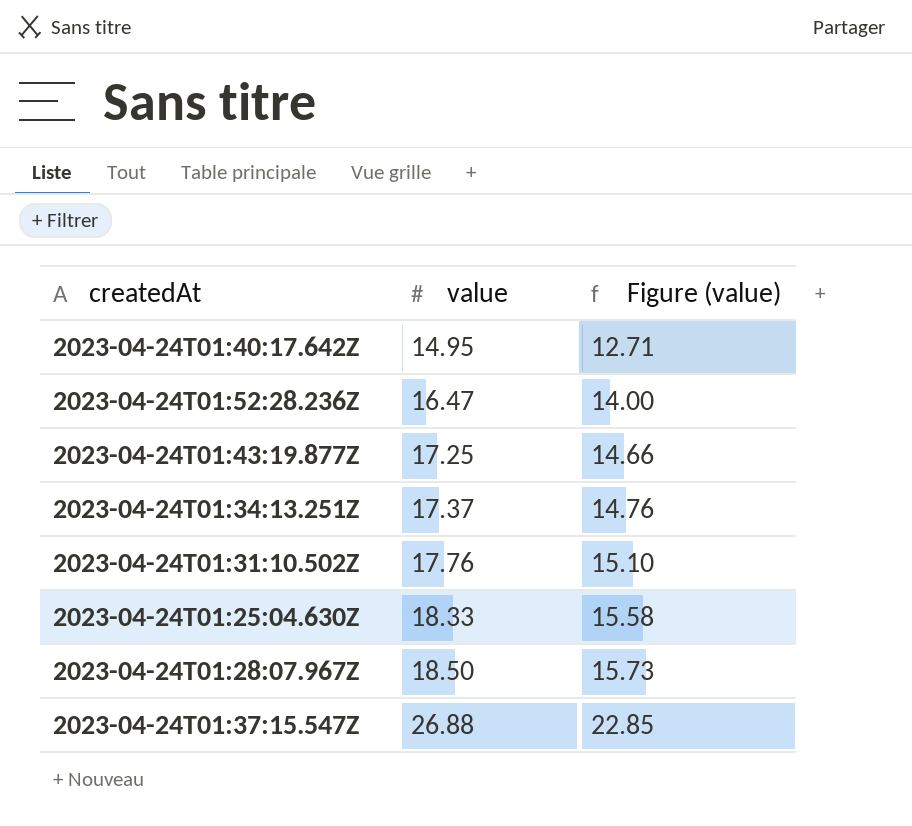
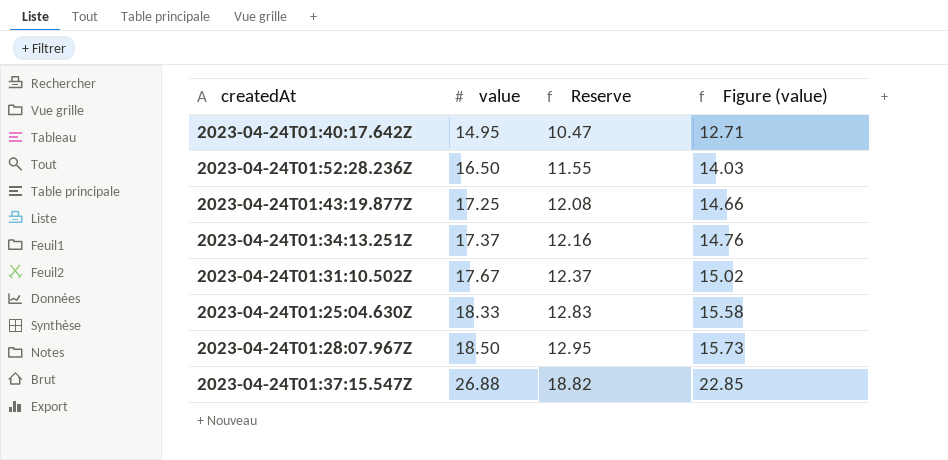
column Reserve | formula: none -> [value] * 0.7
2023-04-24T01:52:28.236Z | value: 16.47 -> 16.50
2023-04-24T01:52:28.236Z | Figure (value): 14.00 -> 14.03
2023-04-24T01:31:10.502Z | value: 17.76 -> 17.67
2023-04-24T01:31:10.502Z | Figure (value): 15.10 -> 15.02

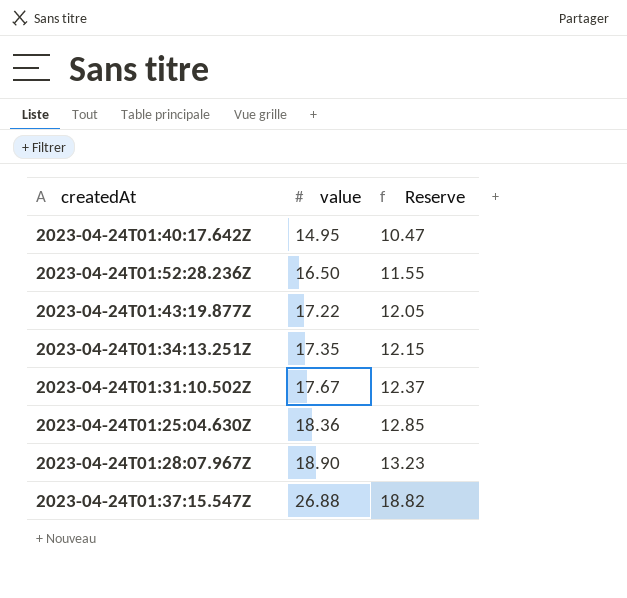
column Figure (value) | formula: [value] * 0.85 -> none
2023-04-24T01:43:19.877Z | value: 17.25 -> 17.22
2023-04-24T01:43:19.877Z | Reserve: 12.08 -> 12.05
2023-04-24T01:34:13.251Z | value: 17.37 -> 17.35
2023-04-24T01:34:13.251Z | Reserve: 12.16 -> 12.15
2023-04-24T01:25:04.630Z | value: 18.33 -> 18.36
2023-04-24T01:25:04.630Z | Reserve: 12.83 -> 12.85
2023-04-24T01:28:07.967Z | value: 18.50 -> 18.90
2023-04-24T01:28:07.967Z | Reserve: 12.95 -> 13.23

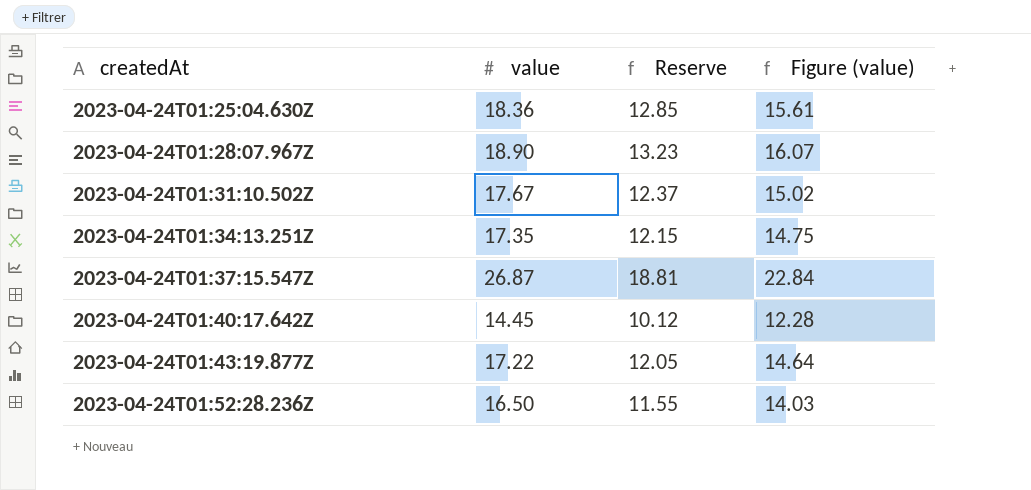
row order: value ascending -> createdAt ascending
column Figure (value) | formula: none -> [value] * 0.85
2023-04-24T01:37:15.547Z | value: 26.88 -> 26.87
2023-04-24T01:37:15.547Z | Reserve: 18.82 -> 18.81
2023-04-24T01:40:17.642Z | value: 14.95 -> 14.45
2023-04-24T01:40:17.642Z | Reserve: 10.47 -> 10.12

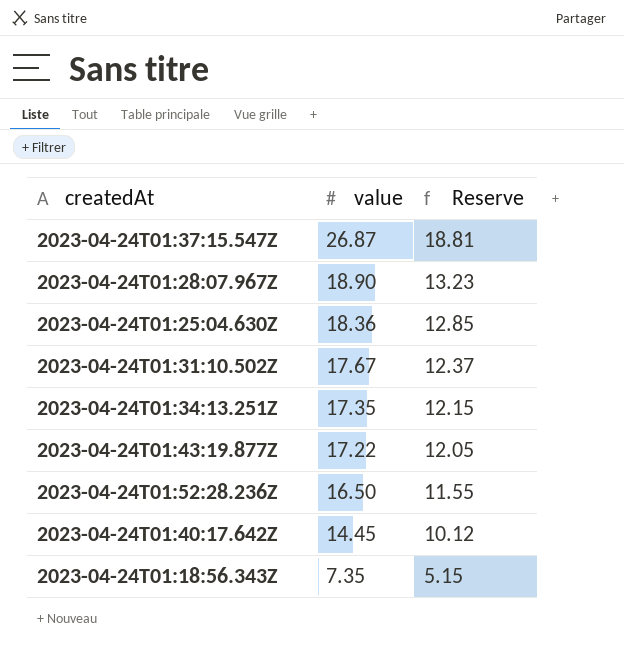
row order: createdAt ascending -> value descending
column Figure (value) | formula: [value] * 0.85 -> none
row 2023-04-24T01:18:56.343Z: none -> 7.35 | 5.15

